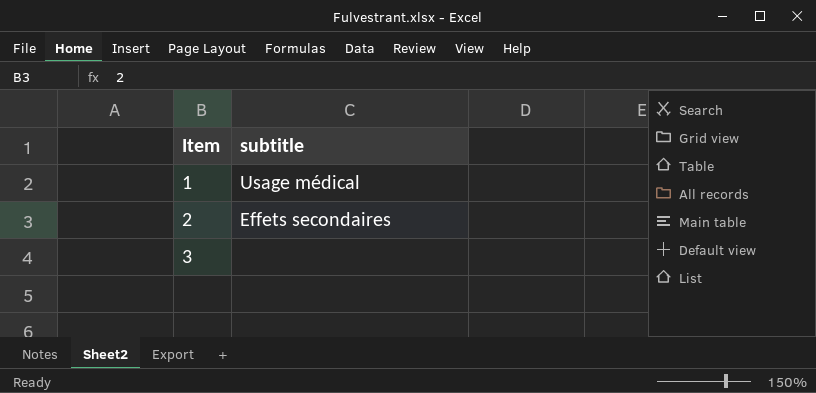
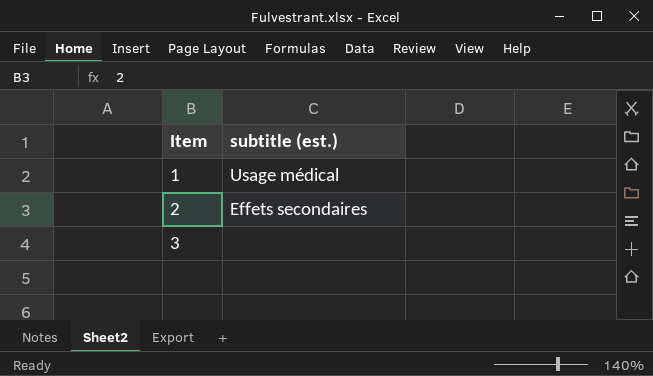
column name: subtitle -> subtitle (est.)

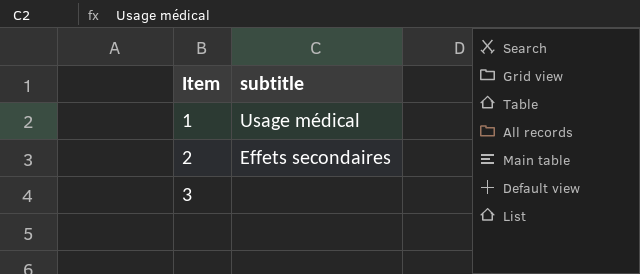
column name: subtitle (est.) -> subtitle

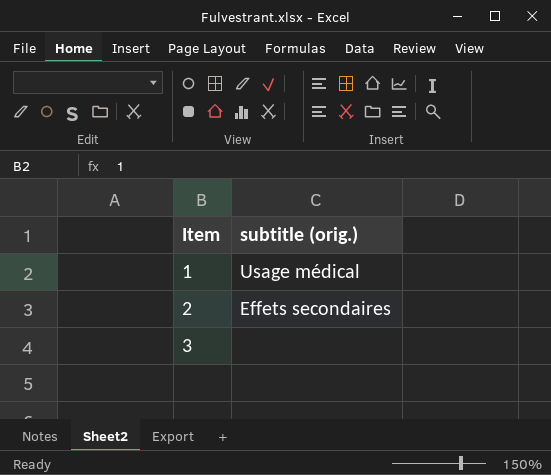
column name: subtitle -> subtitle (orig.)

